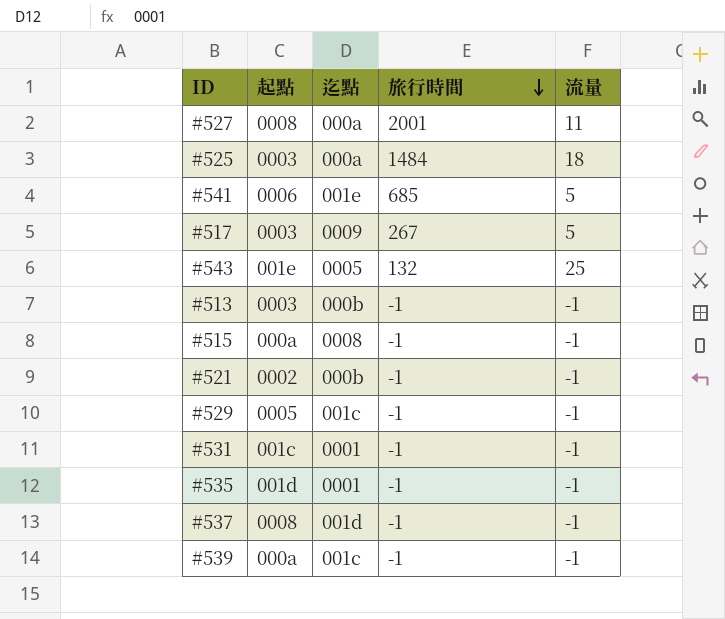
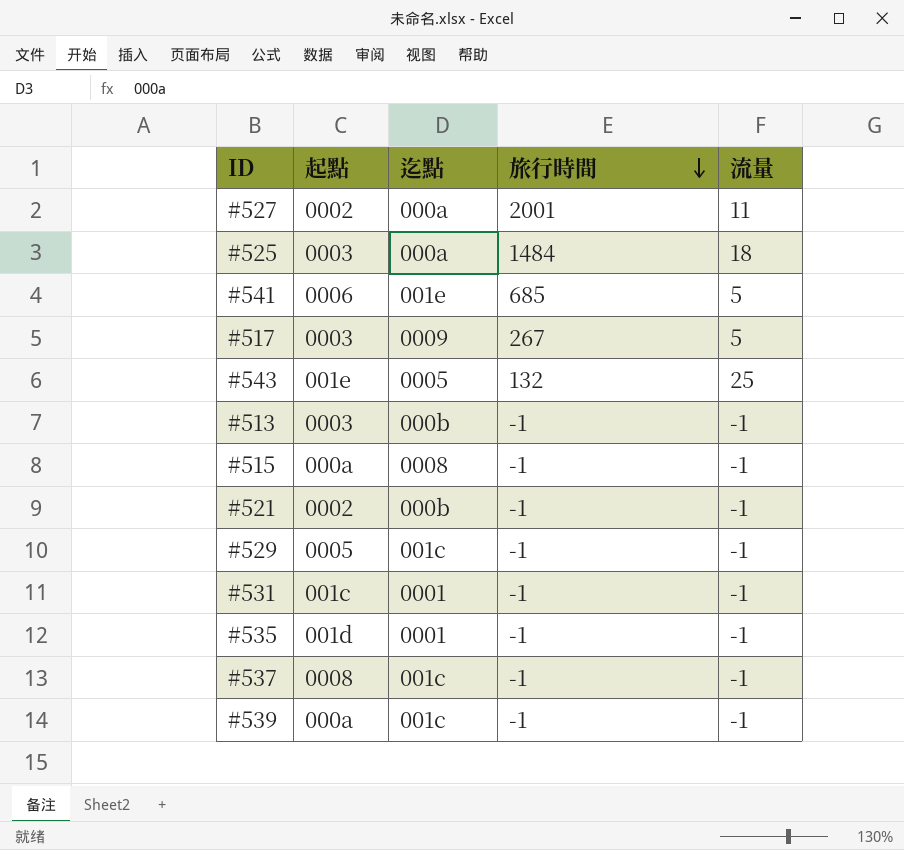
#527 | 起點: 0008 -> 0002
#537 | 迄點: 001d -> 001c

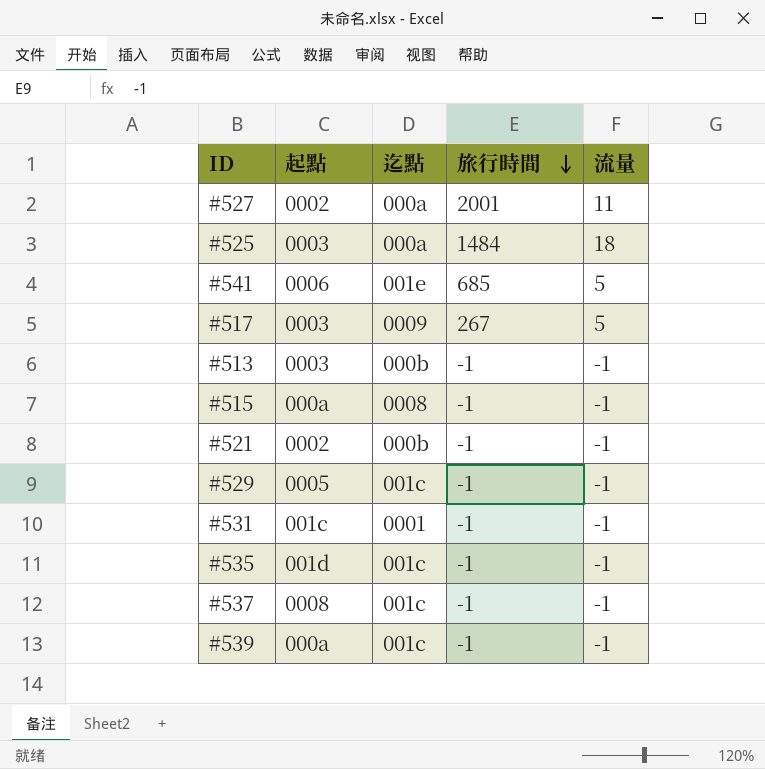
row #543: 001e | 0005 | 132 | 25 -> none
#535 | 迄點: 0001 -> 001c

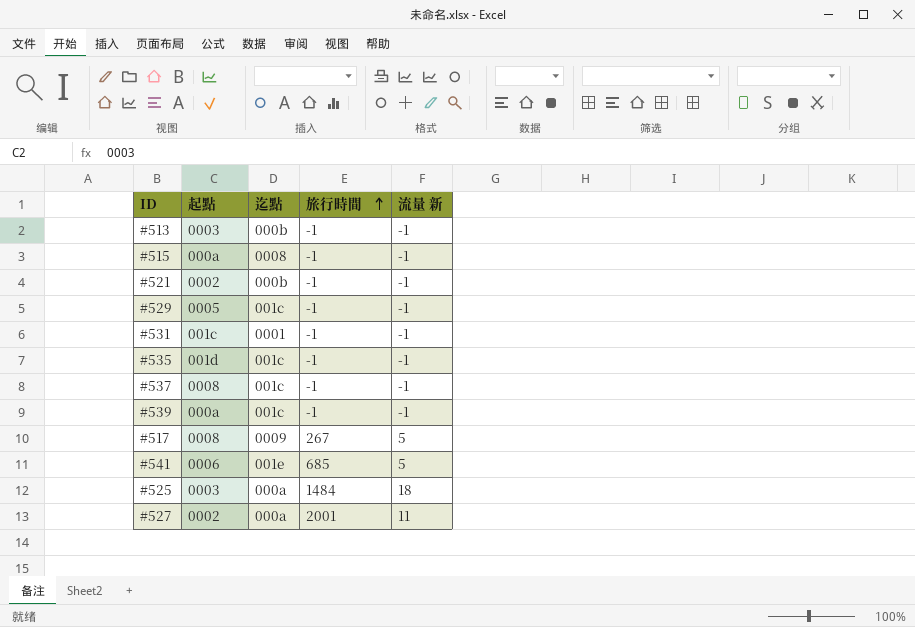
row order: 旅行時間 descending -> 旅行時間 ascending
column name: 流量 -> 流量 新
#517 | 起點: 0003 -> 0008

